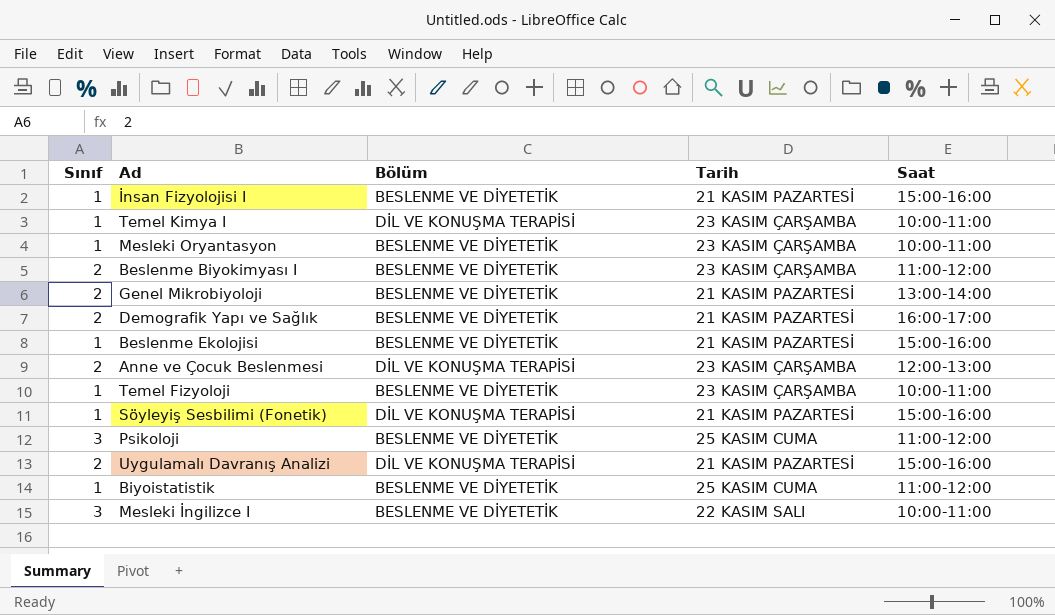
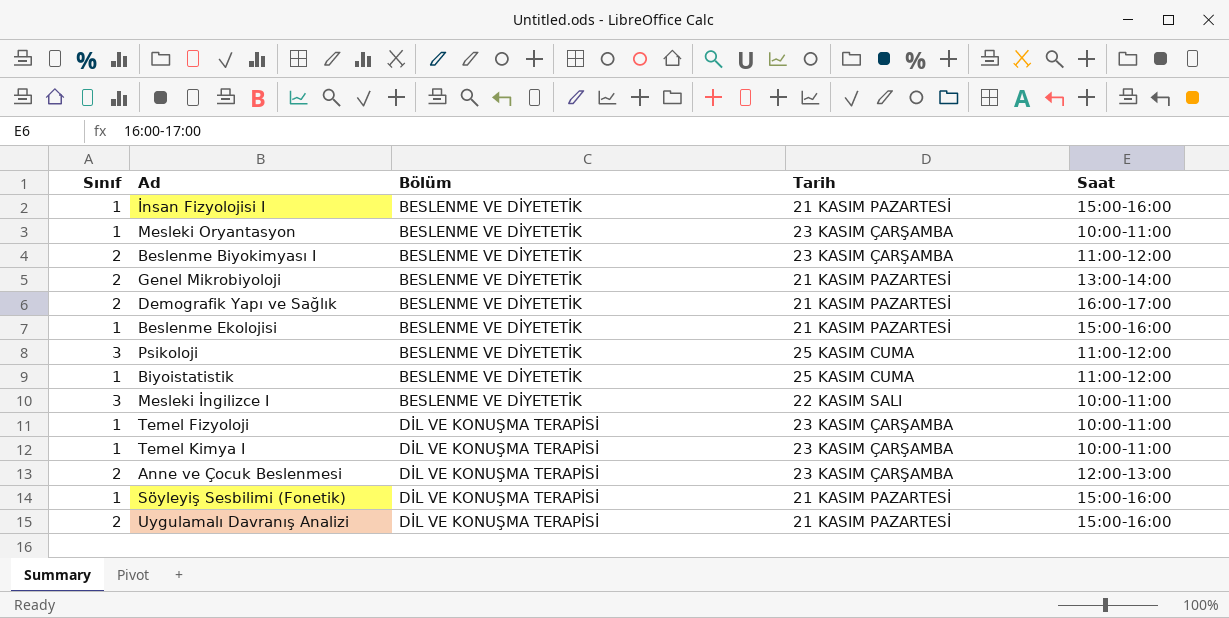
row order: none -> Bölüm ascending
Temel Fizyoloji | Bölüm: BESLENME VE DİYETETİK -> DİL VE KONUŞMA TERAPİSİ

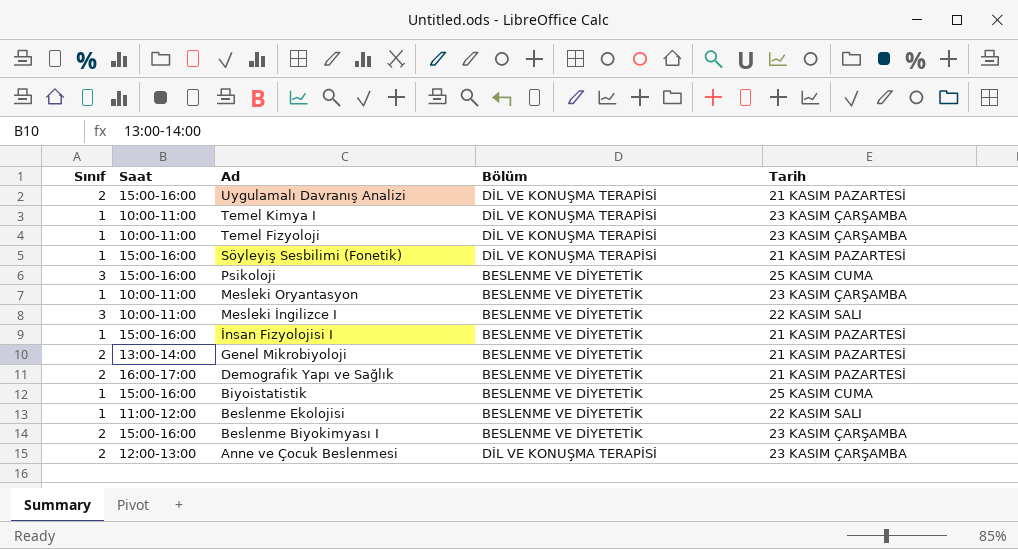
row order: Bölüm ascending -> Ad descending
column Saat | position: 5 -> 2
Psikoloji | Saat: 11:00-12:00 -> 15:00-16:00
Biyoistatistik | Saat: 11:00-12:00 -> 15:00-16:00
Beslenme Ekolojisi | Saat: 15:00-16:00 -> 11:00-12:00
Beslenme Ekolojisi | Tarih: 21 KASIM PAZARTESİ -> 22 KASIM SALI
Beslenme Biyokimyası I | Saat: 11:00-12:00 -> 15:00-16:00

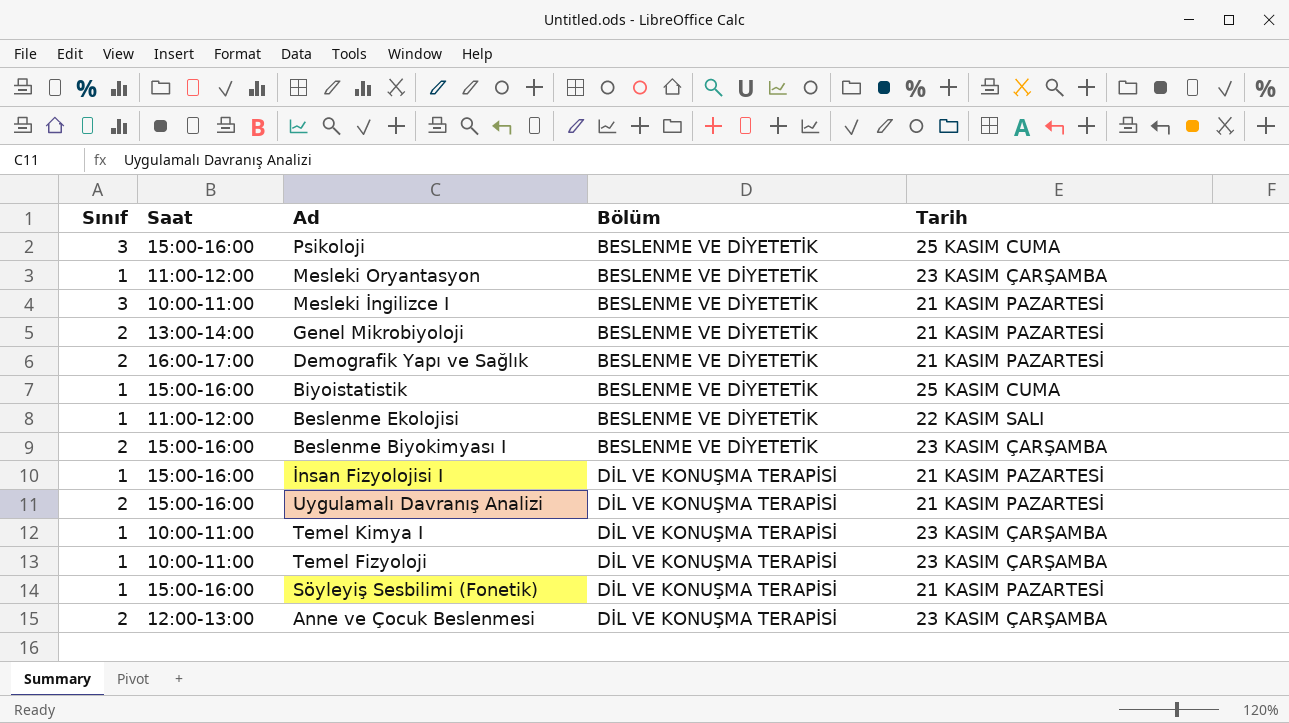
row order: Ad descending -> Bölüm ascending
Mesleki Oryantasyon | Saat: 10:00-11:00 -> 11:00-12:00
Mesleki İngilizce I | Tarih: 22 KASIM SALI -> 21 KASIM PAZARTESİ
İnsan Fizyolojisi I | Bölüm: BESLENME VE DİYETETİK -> DİL VE KONUŞMA TERAPİSİ

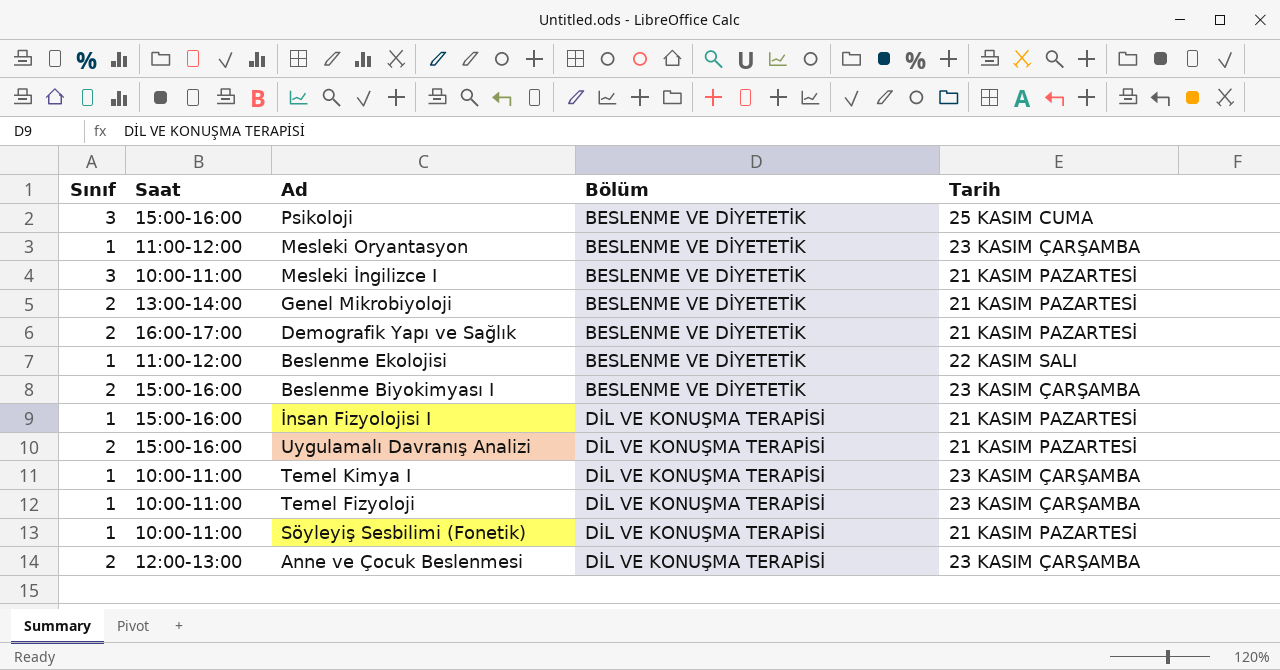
row Biyoistatistik: 1 | 15:00-16:00 | BESLENME VE DİYETETİK | 25 KASIM CUMA -> none
Söyleyiş Sesbilimi (Fonetik) | Saat: 15:00-16:00 -> 10:00-11:00

